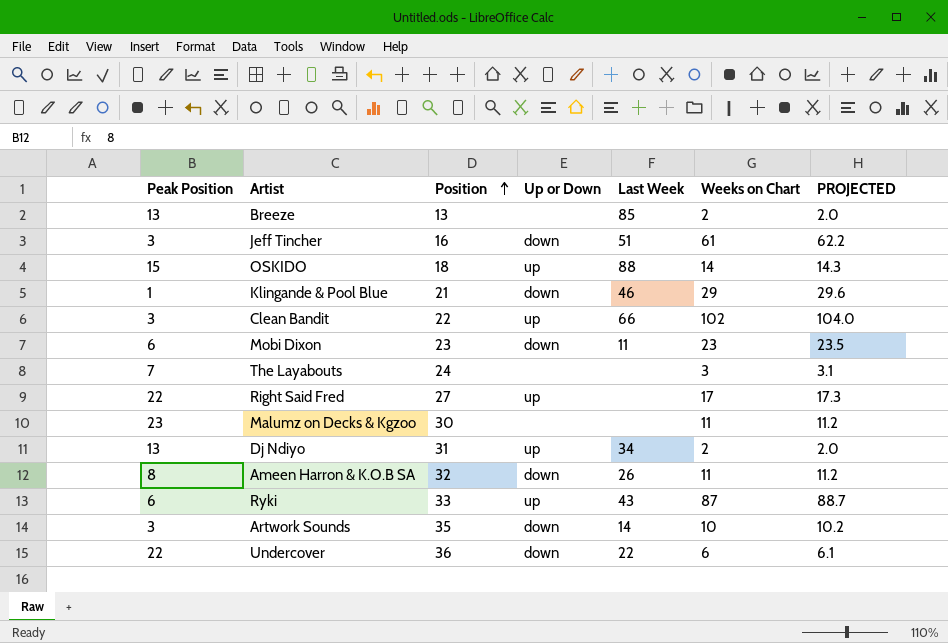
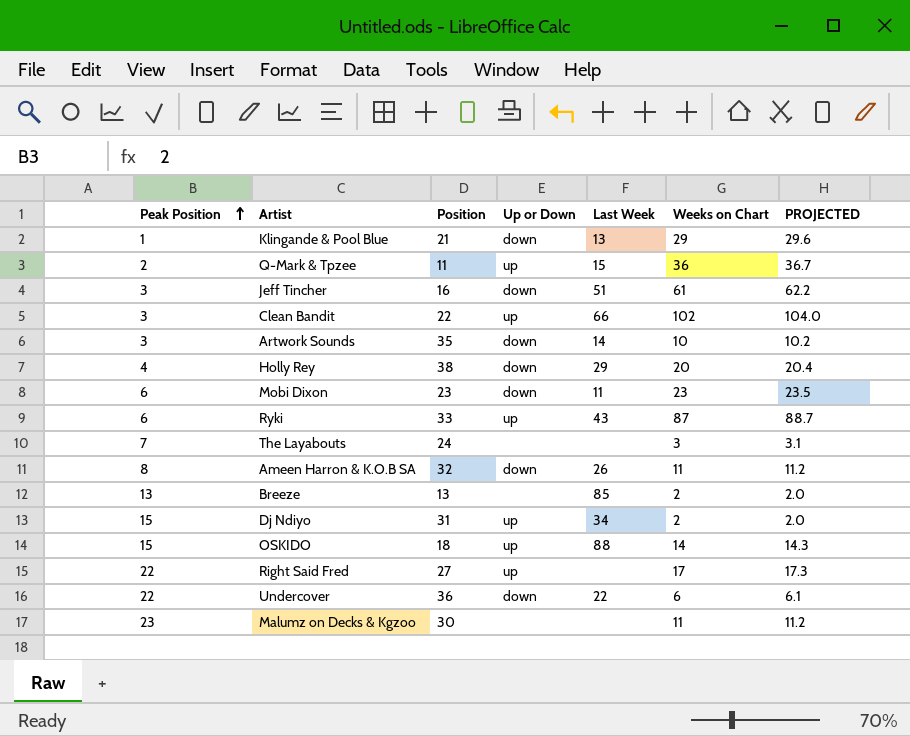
row order: Position ascending -> Peak Position ascending
Klingande & Pool Blue | Last Week: 46 -> 13
row Q-Mark & Tpzee: none -> 2 | 11 | up | 15 | 36 | 36.7
row Holly Rey: none -> 4 | 38 | down | 29 | 20 | 20.4
Dj Ndiyo | Peak Position: 13 -> 15

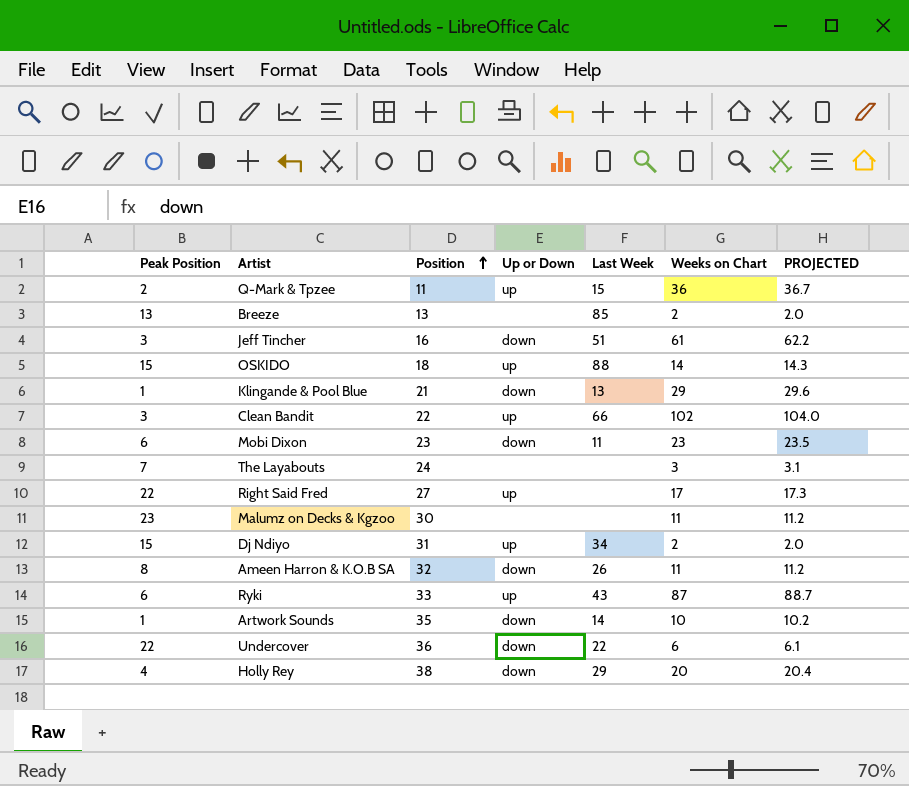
row order: Peak Position ascending -> Position ascending
Artwork Sounds | Peak Position: 3 -> 1

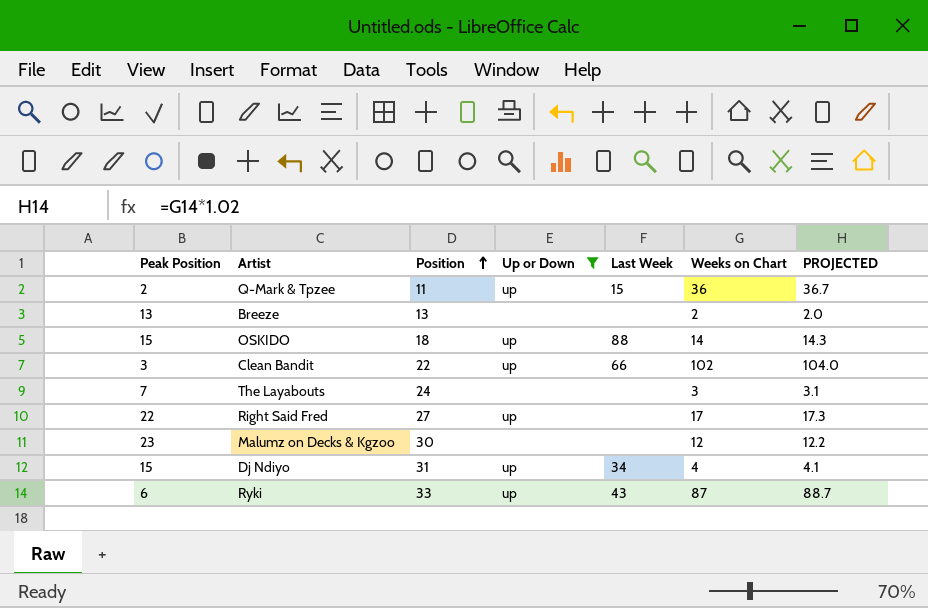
filter: none -> Up or Down != down
Breeze | Last Week: 85 -> none
Malumz on Decks & Kgzoo | Weeks on Chart: 11 -> 12
Malumz on Decks & Kgzoo | PROJECTED: 11.2 -> 12.2
Dj Ndiyo | Weeks on Chart: 2 -> 4
Dj Ndiyo | PROJECTED: 2.0 -> 4.1

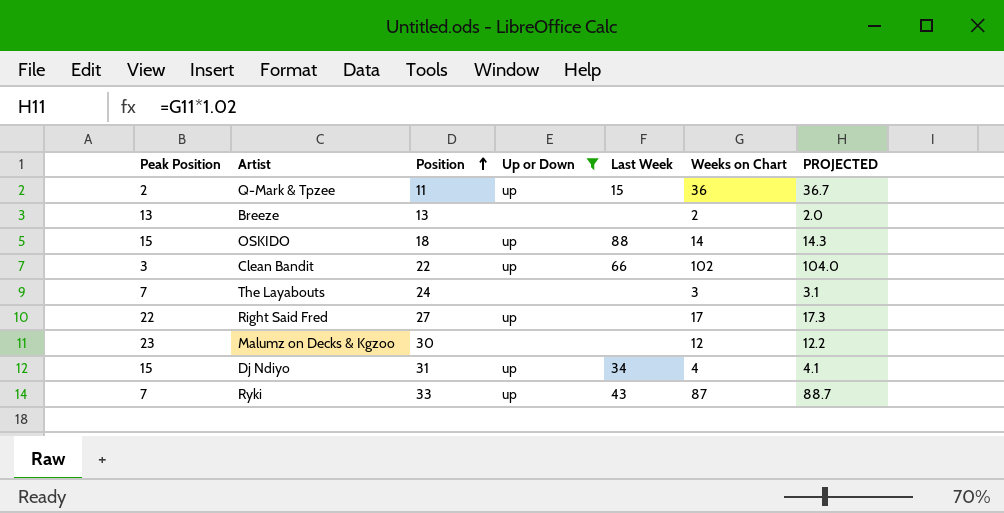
Ryki | Peak Position: 6 -> 7

